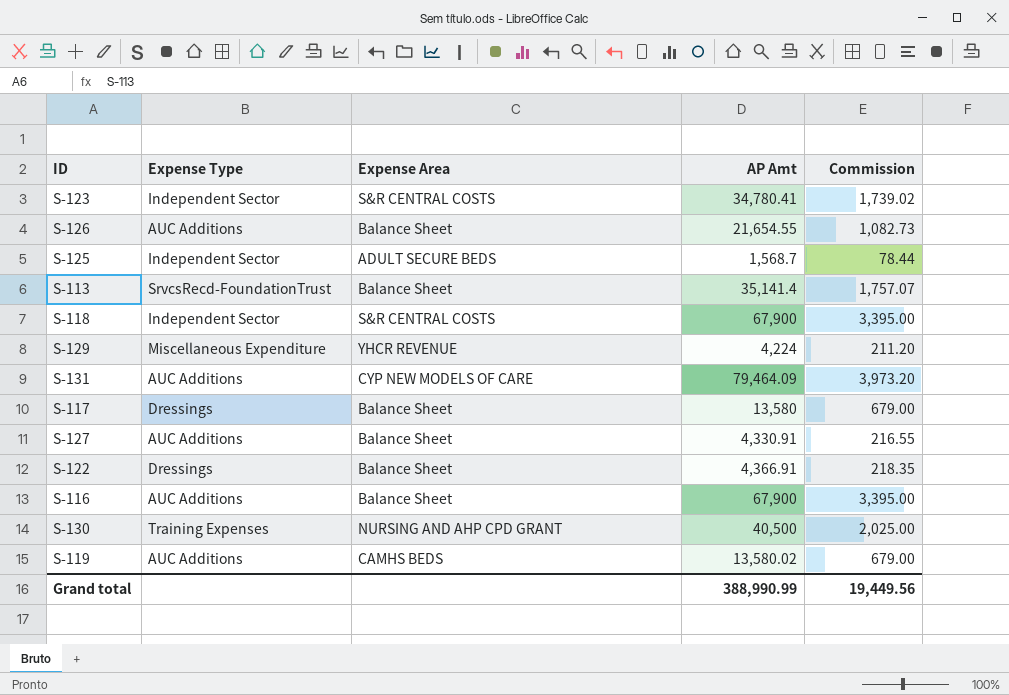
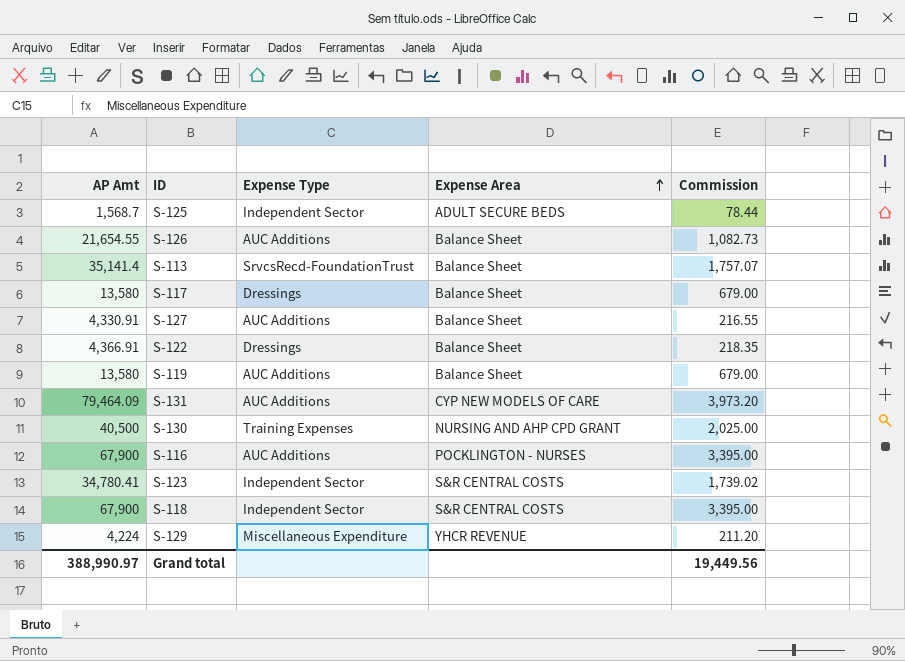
row order: none -> Expense Area ascending
column AP Amt | position: 4 -> 1
S-119 | AP Amt: 13,580.02 -> 13,580
S-119 | Expense Area: CAMHS BEDS -> Balance Sheet
S-116 | Expense Area: Balance Sheet -> POCKLINGTON - NURSES
Grand total | AP Amt: 388,990.99 -> 388,990.97

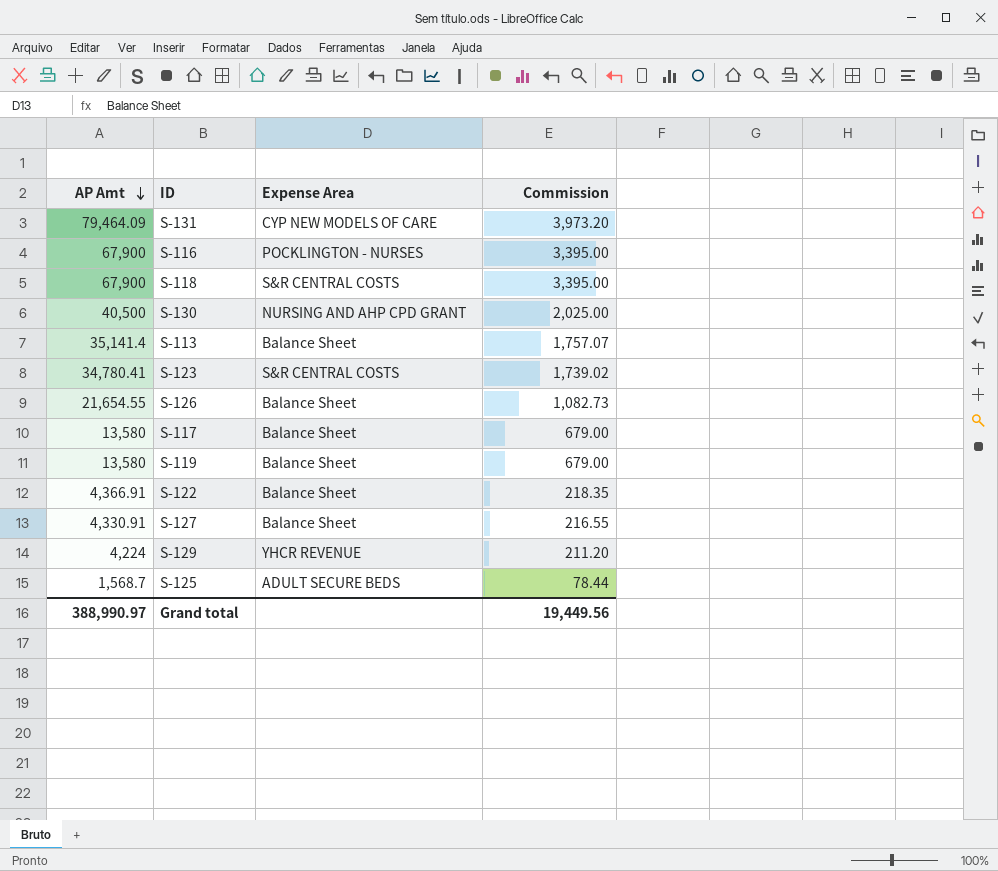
row order: Expense Area ascending -> AP Amt descending
column Expense Type | position: 3 -> none

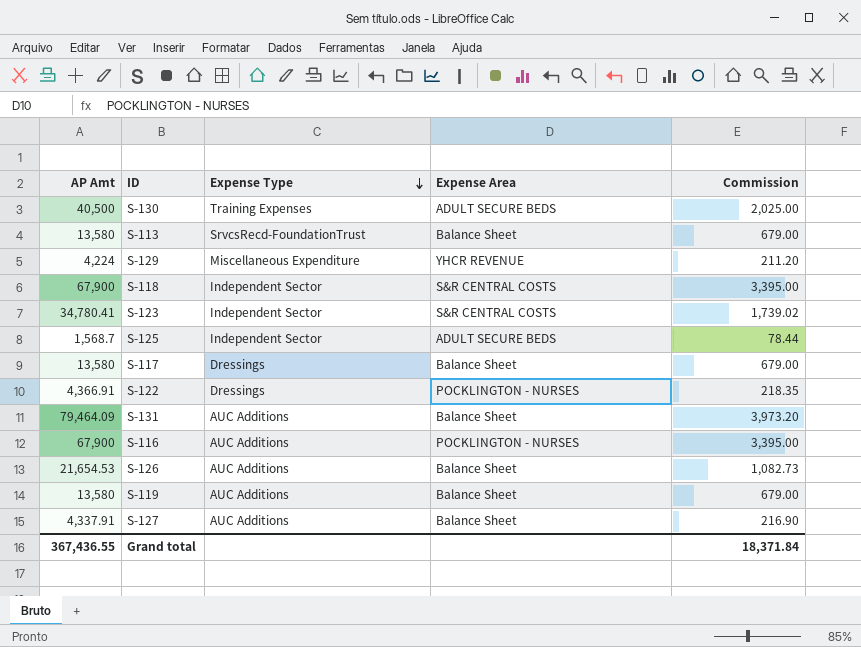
row order: AP Amt descending -> Expense Type descending
column Expense Type | position: none -> 3
S-130 | Expense Area: NURSING AND AHP CPD GRANT -> ADULT SECURE BEDS
S-113 | AP Amt: 35,141.4 -> 13,580
S-113 | Commission: 1,757.07 -> 679.00
S-122 | Expense Area: Balance Sheet -> POCKLINGTON - NURSES
S-131 | Expense Area: CYP NEW MODELS OF CARE -> Balance Sheet
S-126 | AP Amt: 21,654.55 -> 21,654.53
S-127 | AP Amt: 4,330.91 -> 4,337.91
S-127 | Commission: 216.55 -> 216.90
Grand total | AP Amt: 388,990.97 -> 367,436.55
Grand total | Commission: 19,449.56 -> 18,371.84

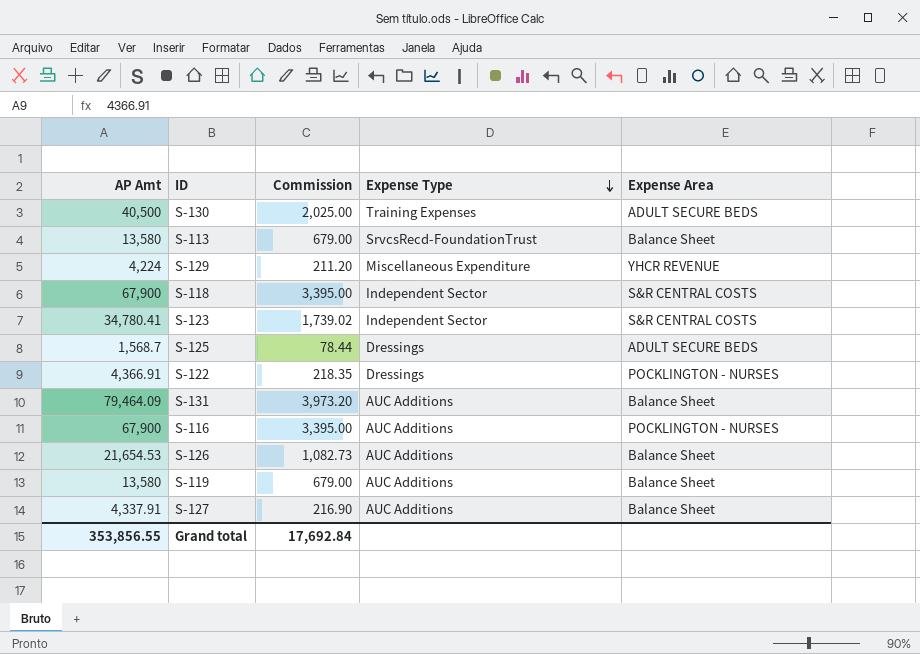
column Commission | position: 5 -> 3
row S-117: 13,580 | Dressings | Balance Sheet | 679.00 -> none
S-125 | Expense Type: Independent Sector -> Dressings
Grand total | AP Amt: 367,436.55 -> 353,856.55
Grand total | Commission: 18,371.84 -> 17,692.84

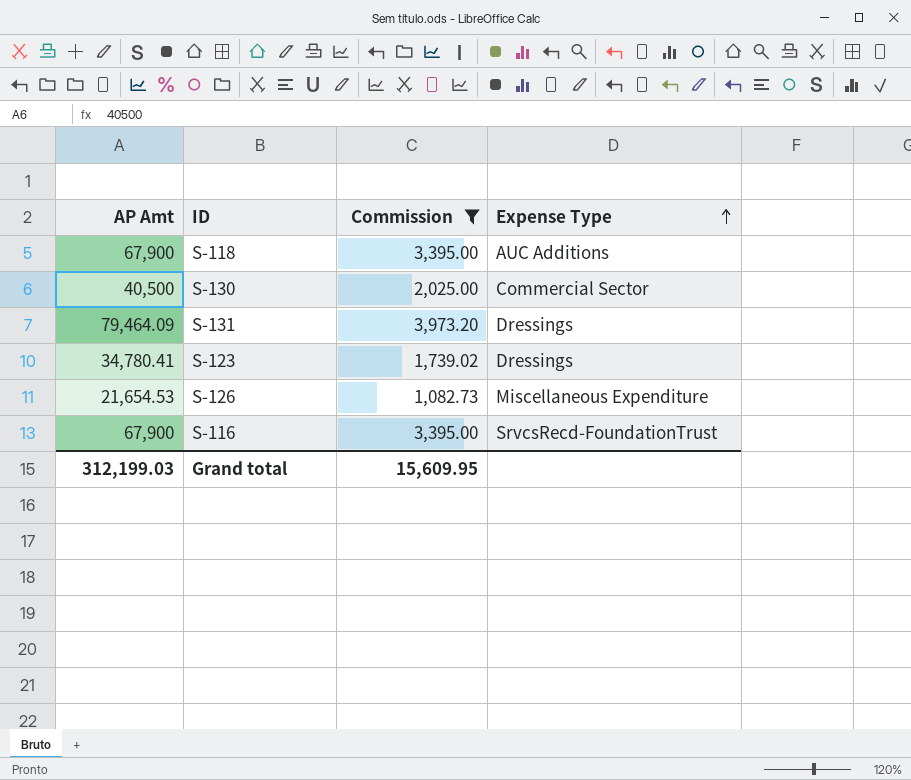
filter: none -> Commission >= 1,082.73
row order: Expense Type descending -> Expense Type ascending
column Expense Area | position: 5 -> none
S-118 | Expense Type: Independent Sector -> AUC Additions
S-130 | Expense Type: Training Expenses -> Commercial Sector
S-131 | Expense Type: AUC Additions -> Dressings
S-123 | Expense Type: Independent Sector -> Dressings
S-126 | Expense Type: AUC Additions -> Miscellaneous Expenditure
S-116 | Expense Type: AUC Additions -> SrvcsRecd-FoundationTrust
Grand total | AP Amt: 353,856.55 -> 312,199.03
Grand total | Commission: 17,692.84 -> 15,609.95

